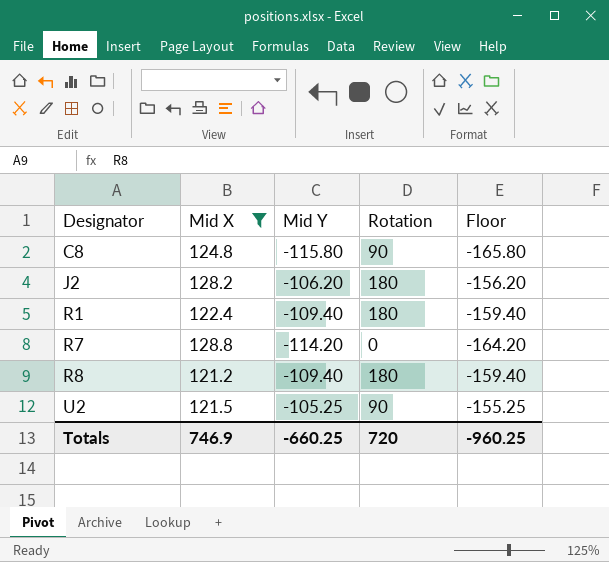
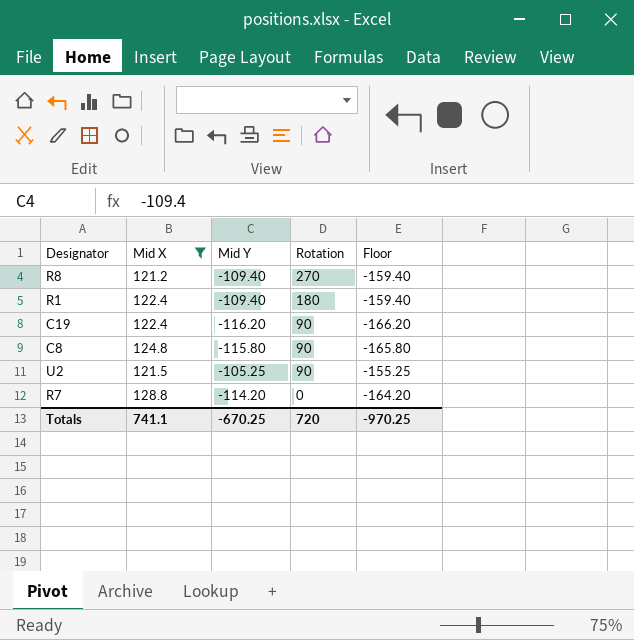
row order: Designator ascending -> Rotation descending
row J2: 128.2 | -106.20 | 180 | -156.20 -> none
R8 | Rotation: 180 -> 270
row C19: none -> 122.4 | -116.20 | 90 | -166.20
Totals | Mid X: 746.9 -> 741.1
Totals | Mid Y: -660.25 -> -670.25
Totals | Floor: -960.25 -> -970.25

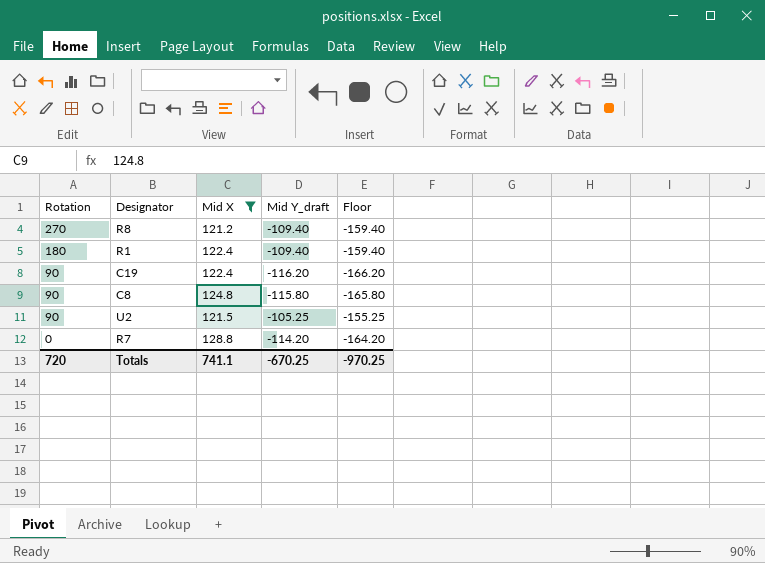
column Rotation | position: 4 -> 1
column name: Mid Y -> Mid Y_draft

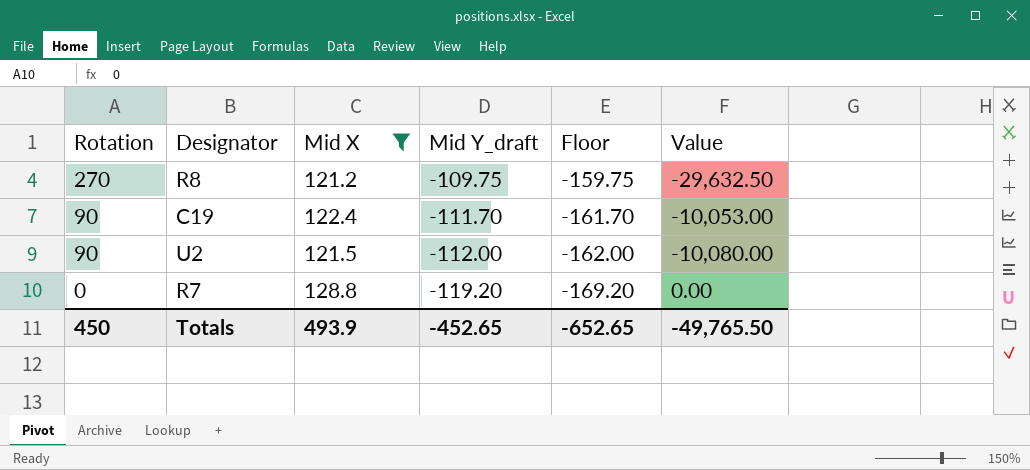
column Value | formula: none -> [Rotation] * [Mid Y_draft]
row R1: 180 | 122.4 | -109.40 | -159.40 -> none
row C8: 90 | 124.8 | -115.80 | -165.80 -> none
R8 | Mid Y_draft: -109.40 -> -109.75
R8 | Floor: -159.40 -> -159.75
C19 | Mid Y_draft: -116.20 -> -111.70
C19 | Floor: -166.20 -> -161.70
U2 | Mid Y_draft: -105.25 -> -112.00
U2 | Floor: -155.25 -> -162.00
R7 | Mid Y_draft: -114.20 -> -119.20
R7 | Floor: -164.20 -> -169.20
Totals | Rotation: 720 -> 450
Totals | Mid X: 741.1 -> 493.9
Totals | Mid Y_draft: -670.25 -> -452.65
Totals | Floor: -970.25 -> -652.65

